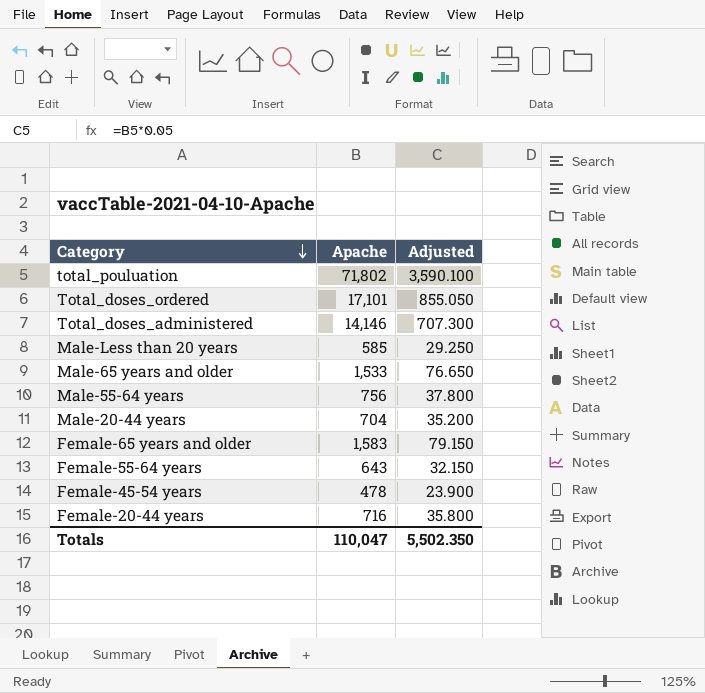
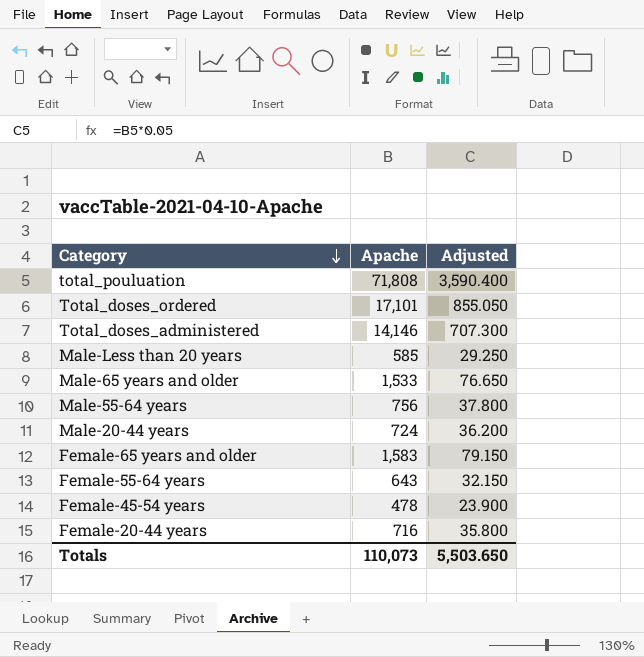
total_pouluation | Apache: 71,802 -> 71,808
total_pouluation | Adjusted: 3,590.100 -> 3,590.400
Male-20-44 years | Apache: 704 -> 724
Male-20-44 years | Adjusted: 35.200 -> 36.200
Totals | Apache: 110,047 -> 110,073
Totals | Adjusted: 5,502.350 -> 5,503.650

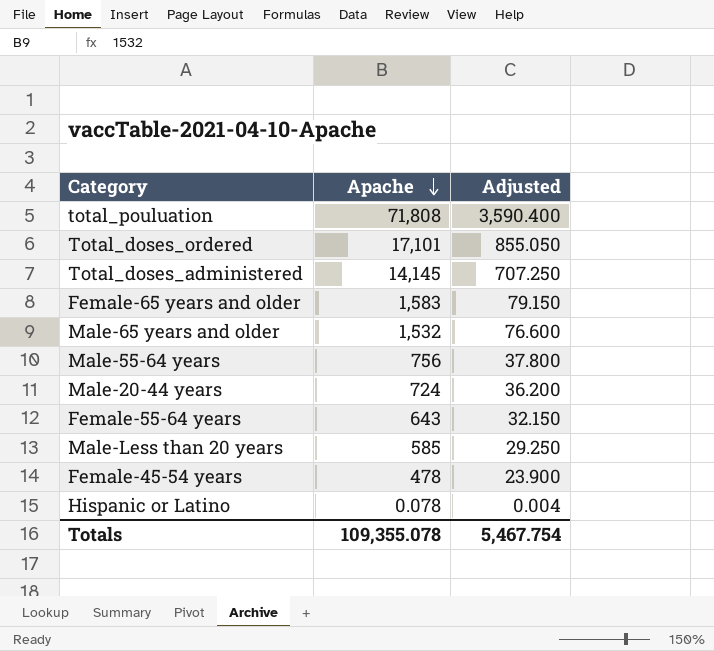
row order: Category descending -> Apache descending
row Female-20-44 years: 716 | 35.800 -> none
Total_doses_administered | Apache: 14,146 -> 14,145
Total_doses_administered | Adjusted: 707.300 -> 707.250
Male-65 years and older | Apache: 1,533 -> 1,532
Male-65 years and older | Adjusted: 76.650 -> 76.600
row Hispanic or Latino: none -> 0.078 | 0.004
Totals | Apache: 110,073 -> 109,355.078
Totals | Adjusted: 5,503.650 -> 5,467.754

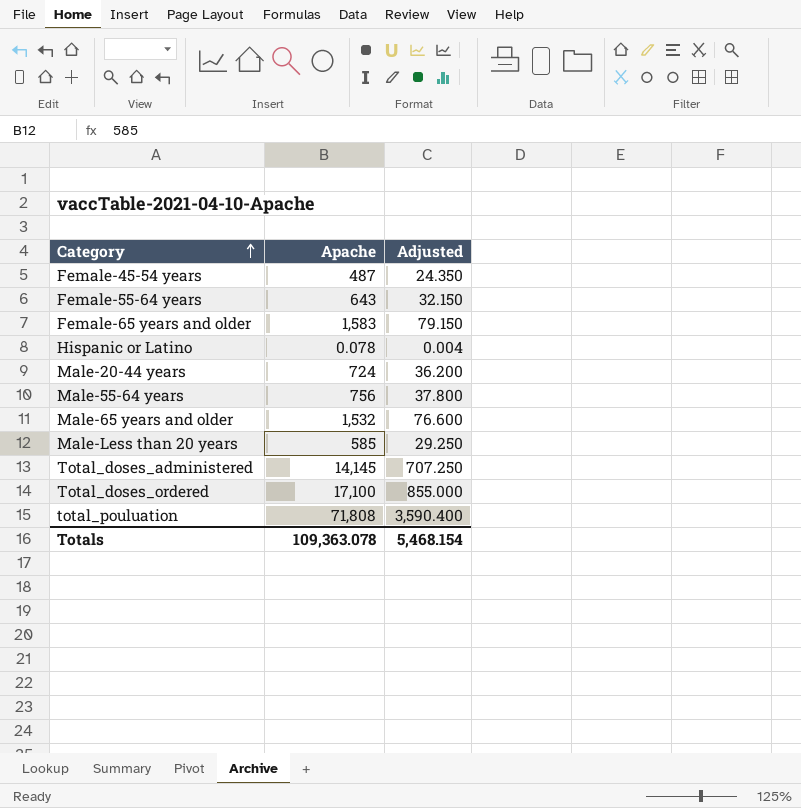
row order: Apache descending -> Category ascending
Female-45-54 years | Apache: 478 -> 487
Female-45-54 years | Adjusted: 23.900 -> 24.350
Total_doses_ordered | Apache: 17,101 -> 17,100
Total_doses_ordered | Adjusted: 855.050 -> 855.000
Totals | Apache: 109,355.078 -> 109,363.078
Totals | Adjusted: 5,467.754 -> 5,468.154

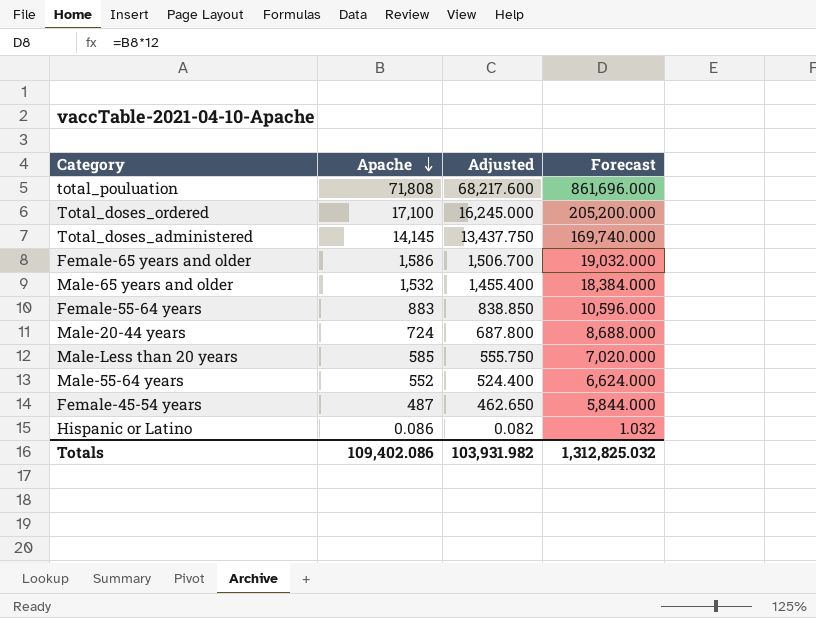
row order: Category ascending -> Apache descending
column Adjusted | formula: [Apache] * 0.05 -> [Apache] * 0.95
column Forecast | formula: none -> [Apache] * 12
Female-65 years and older | Apache: 1,583 -> 1,586
Female-55-64 years | Apache: 643 -> 883
Male-55-64 years | Apache: 756 -> 552
Hispanic or Latino | Apache: 0.078 -> 0.086
Totals | Apache: 109,363.078 -> 109,402.086
Totals | Adjusted: 5,468.154 -> 103,931.982

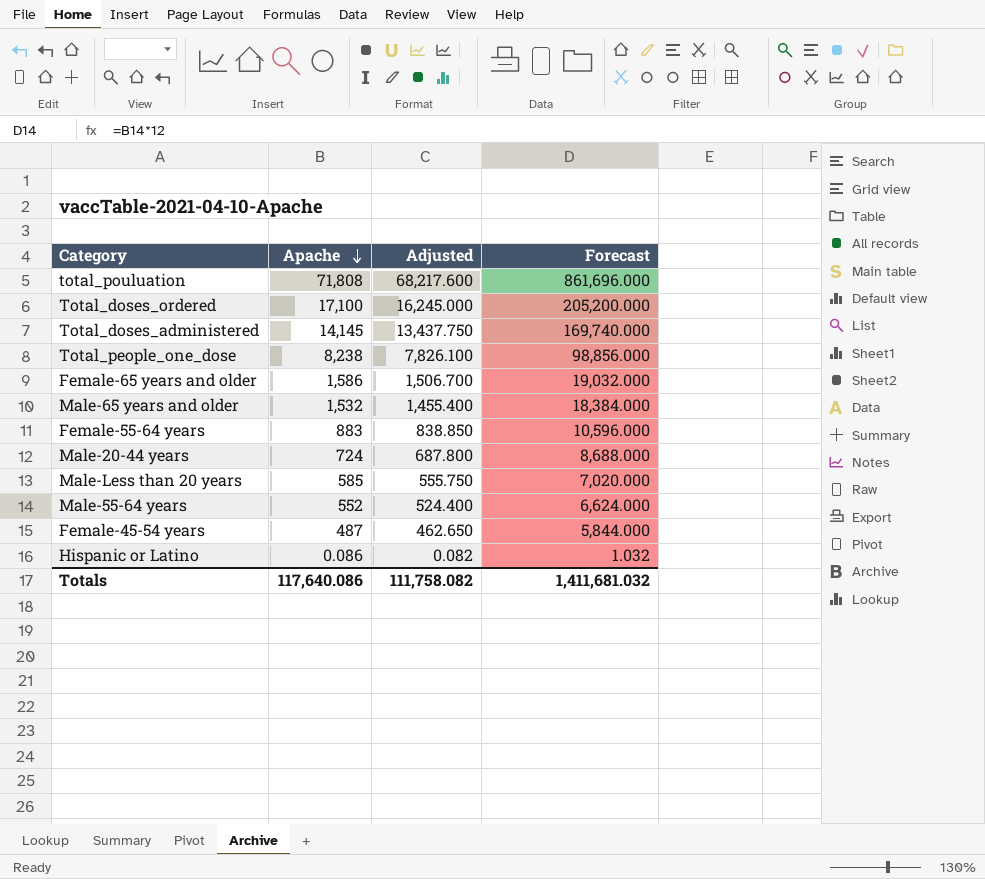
row Total_people_one_dose: none -> 8,238 | 7,826.100 | 98,856.000
Totals | Apache: 109,402.086 -> 117,640.086
Totals | Adjusted: 103,931.982 -> 111,758.082
Totals | Forecast: 1,312,825.032 -> 1,411,681.032

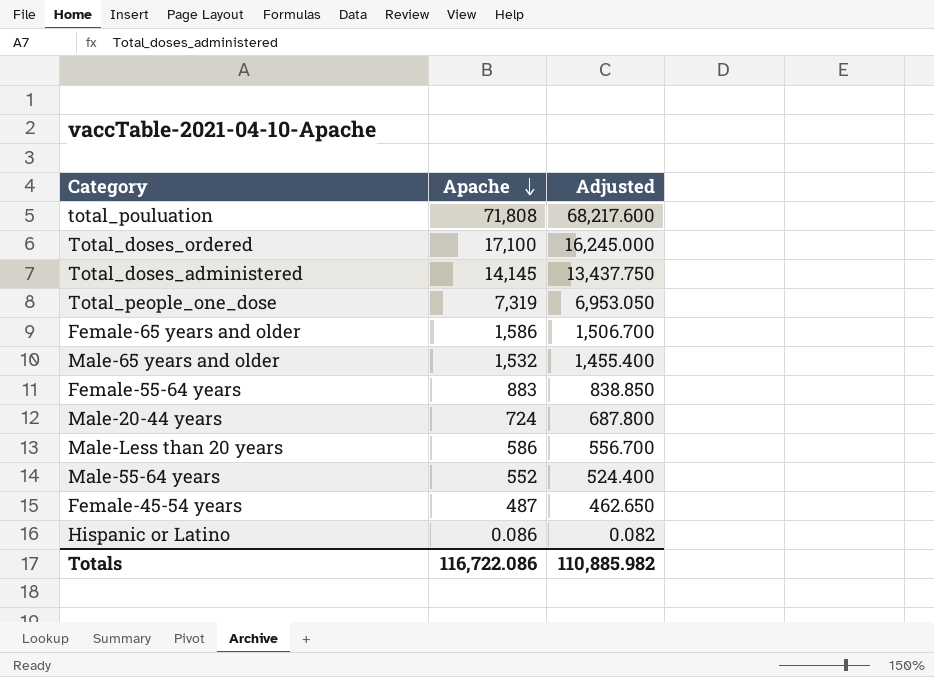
column Forecast | formula: [Apache] * 12 -> none
Total_people_one_dose | Apache: 8,238 -> 7,319
Total_people_one_dose | Adjusted: 7,826.100 -> 6,953.050
Male-Less than 20 years | Apache: 585 -> 586
Male-Less than 20 years | Adjusted: 555.750 -> 556.700
Totals | Apache: 117,640.086 -> 116,722.086
Totals | Adjusted: 111,758.082 -> 110,885.982

